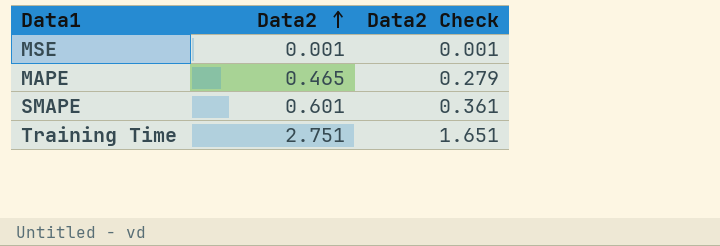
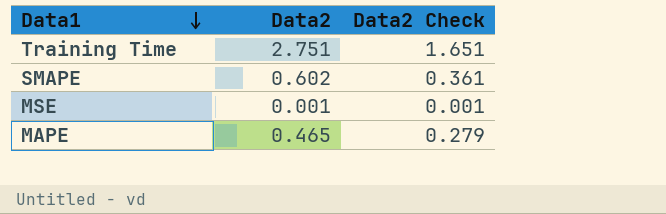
row order: Data2 ascending -> Data1 descending
SMAPE | Data2: 0.601 -> 0.602

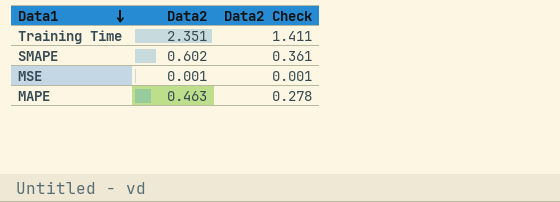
Training Time | Data2: 2.751 -> 2.351
Training Time | Data2 Check: 1.651 -> 1.411
MAPE | Data2: 0.465 -> 0.463
MAPE | Data2 Check: 0.279 -> 0.278

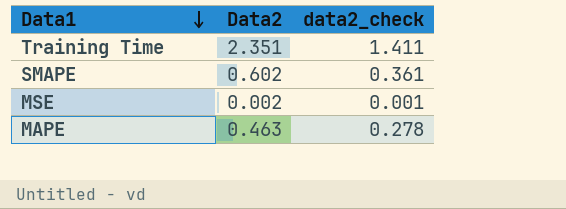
column name: Data2 Check -> data2_check
MSE | Data2: 0.001 -> 0.002

